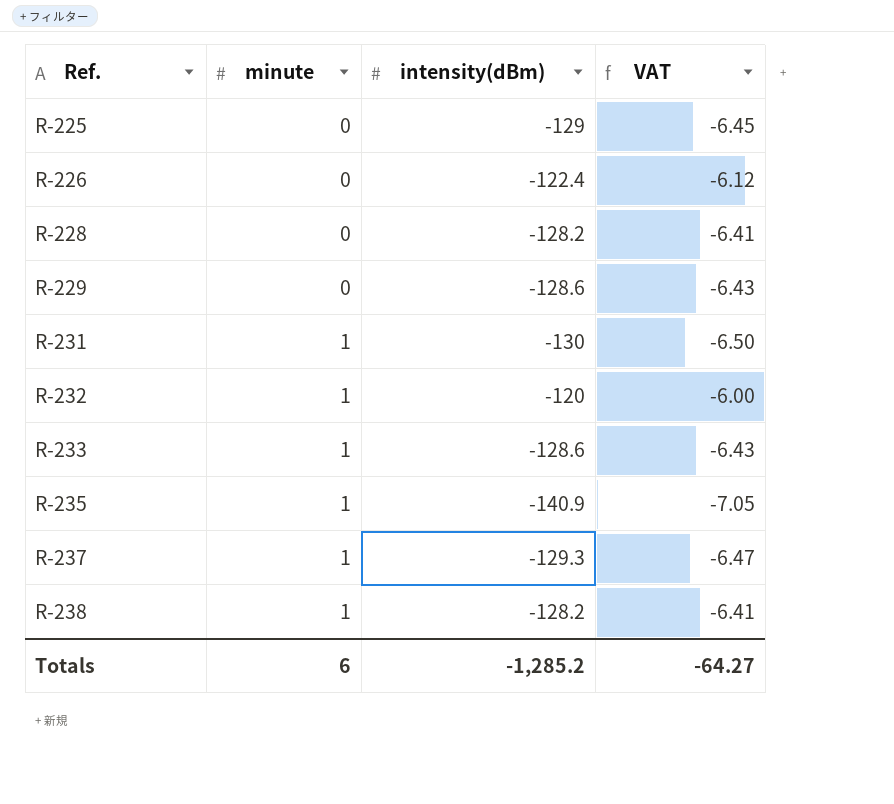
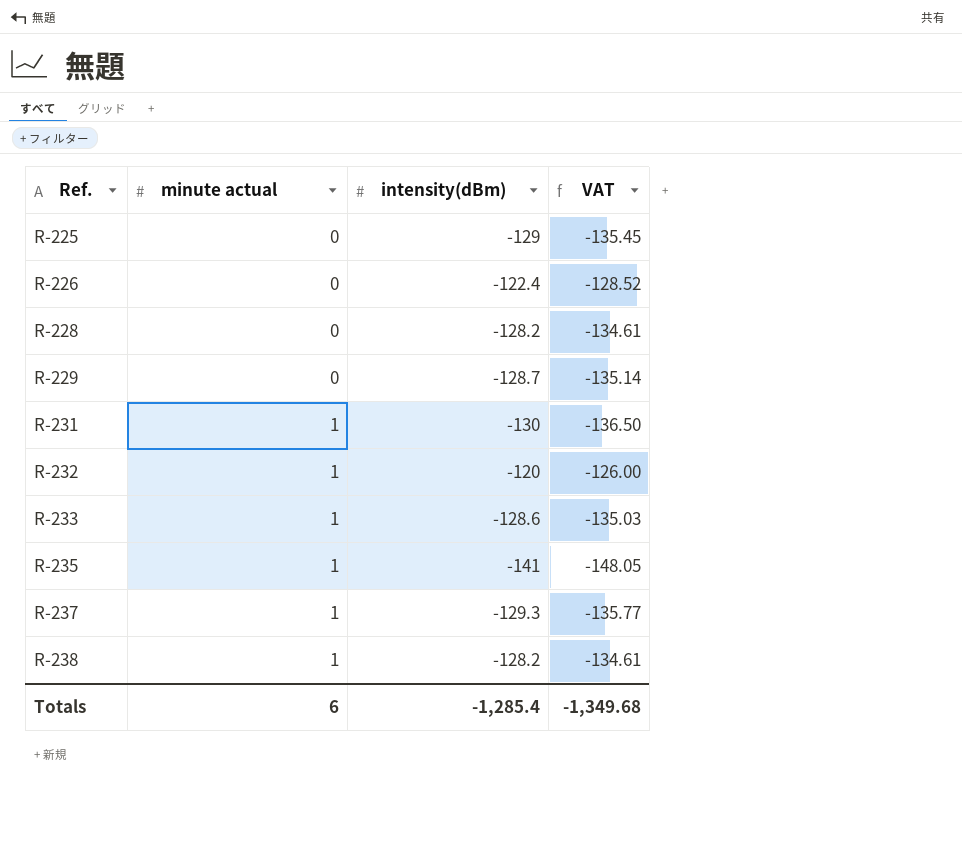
column name: minute -> minute actual
column VAT | formula: [intensity(dBm)] * 0.05 -> [intensity(dBm)] * 1.05
R-229 | intensity(dBm): -128.6 -> -128.7
R-235 | intensity(dBm): -140.9 -> -141
Totals | intensity(dBm): -1,285.2 -> -1,285.4
Totals | VAT: -64.27 -> -1,349.68

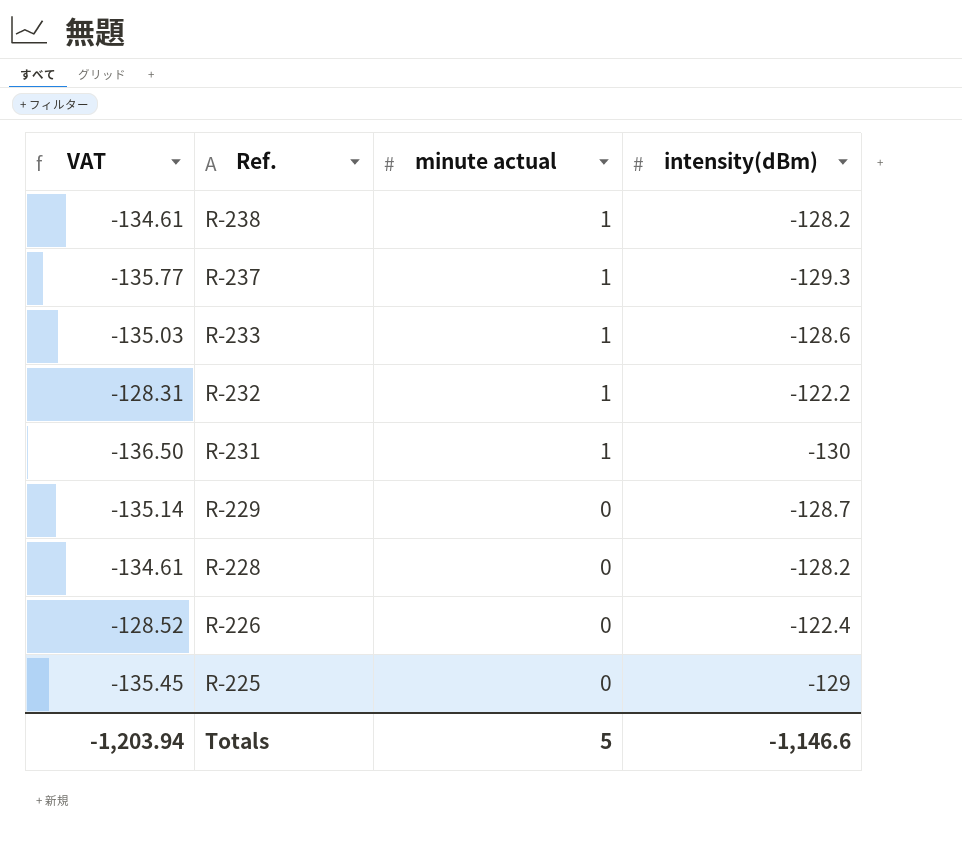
row order: Ref. ascending -> Ref. descending
column VAT | position: 4 -> 1
row R-235: 1 | -141 | -148.05 -> none
R-232 | VAT: -126.00 -> -128.31
R-232 | intensity(dBm): -120 -> -122.2
Totals | VAT: -1,349.68 -> -1,203.94
Totals | minute actual: 6 -> 5
Totals | intensity(dBm): -1,285.4 -> -1,146.6

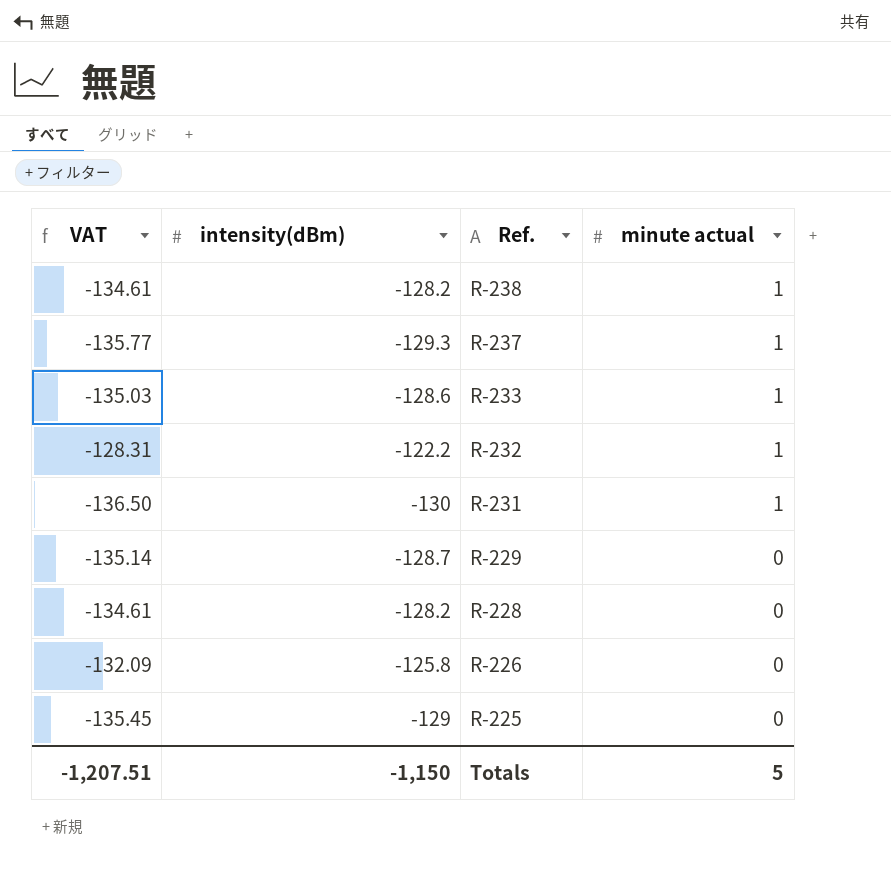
column intensity(dBm) | position: 4 -> 2
R-226 | VAT: -128.52 -> -132.09
R-226 | intensity(dBm): -122.4 -> -125.8
Totals | VAT: -1,203.94 -> -1,207.51
Totals | intensity(dBm): -1,146.6 -> -1,150

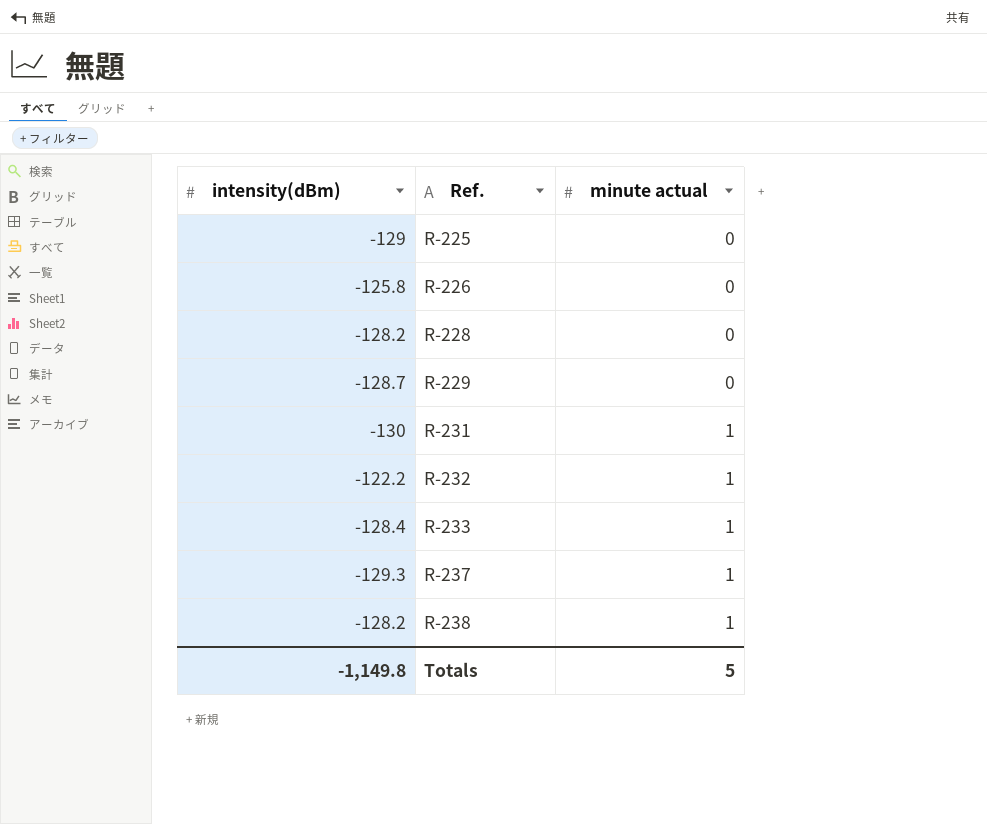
row order: Ref. descending -> Ref. ascending
column VAT | formula: [intensity(dBm)] * 1.05 -> none
R-233 | intensity(dBm): -128.6 -> -128.4
Totals | intensity(dBm): -1,150 -> -1,149.8

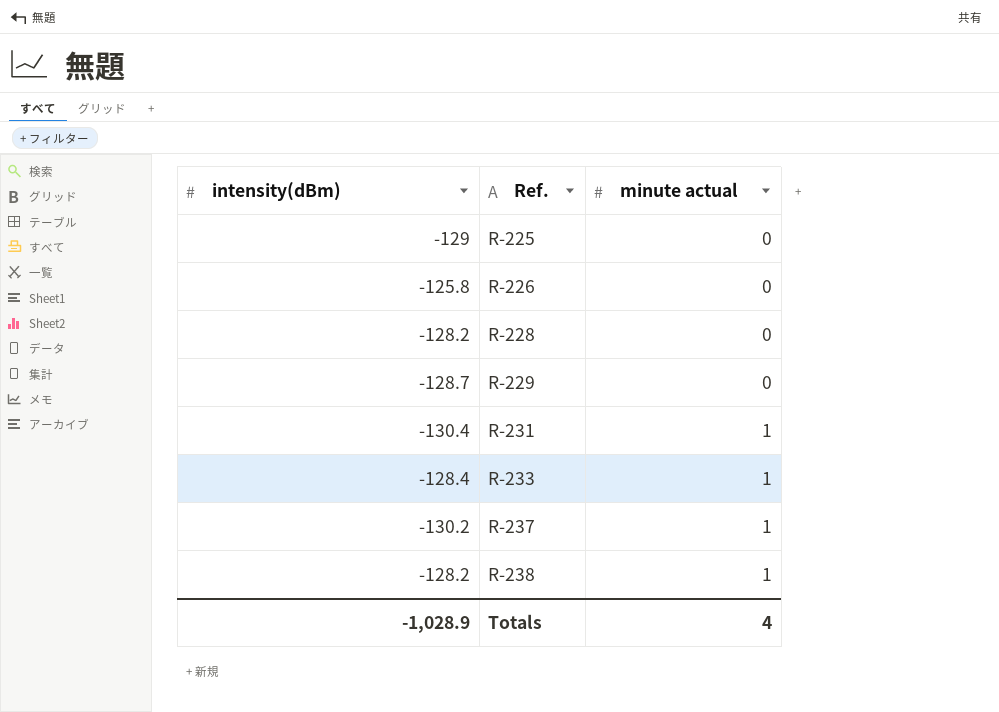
row R-232: -122.2 | 1 -> none
R-231 | intensity(dBm): -130 -> -130.4
R-237 | intensity(dBm): -129.3 -> -130.2
Totals | intensity(dBm): -1,149.8 -> -1,028.9
Totals | minute actual: 5 -> 4

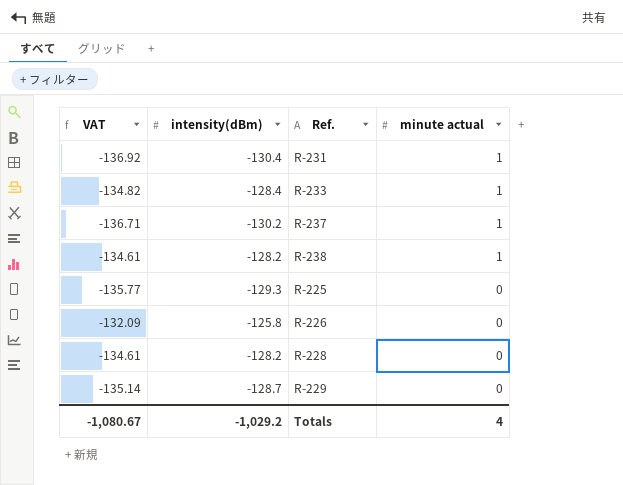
row order: Ref. ascending -> minute actual descending
column VAT | formula: none -> [intensity(dBm)] * 1.05
R-225 | intensity(dBm): -129 -> -129.3
Totals | intensity(dBm): -1,028.9 -> -1,029.2

